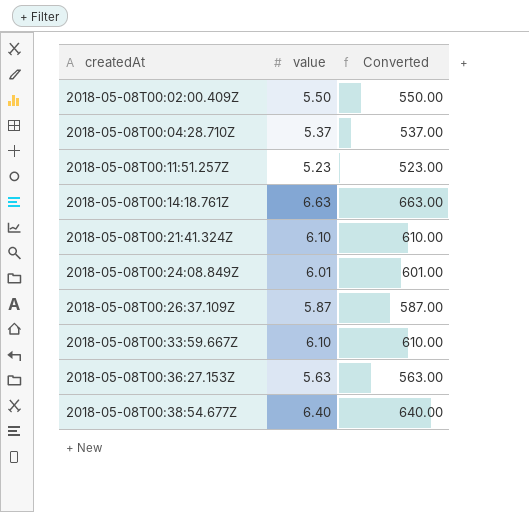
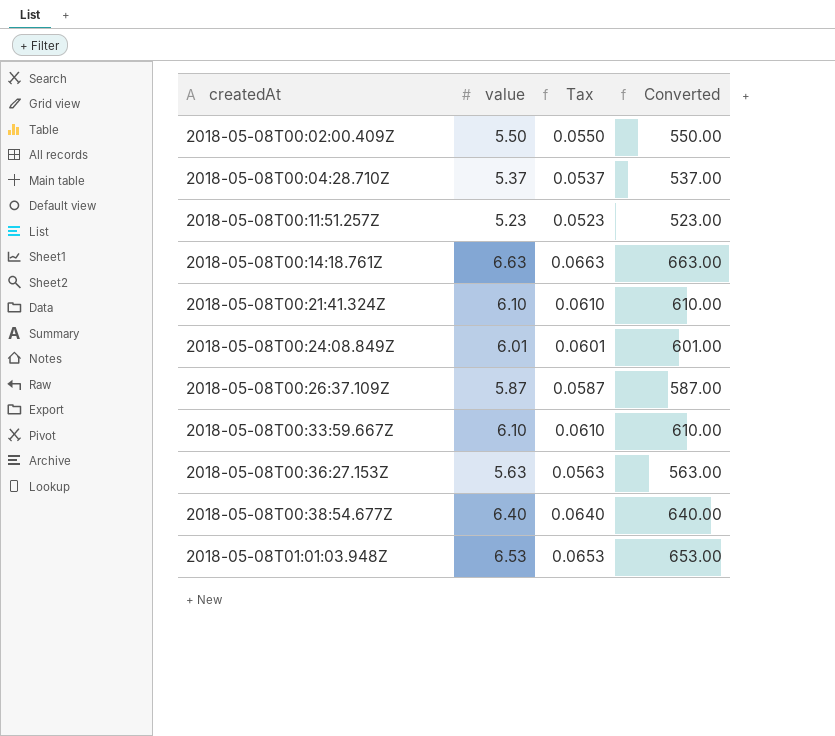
column Tax | formula: none -> [value] * 0.01
row 2018-05-08T01:01:03.948Z: none -> 6.53 | 0.0653 | 653.00

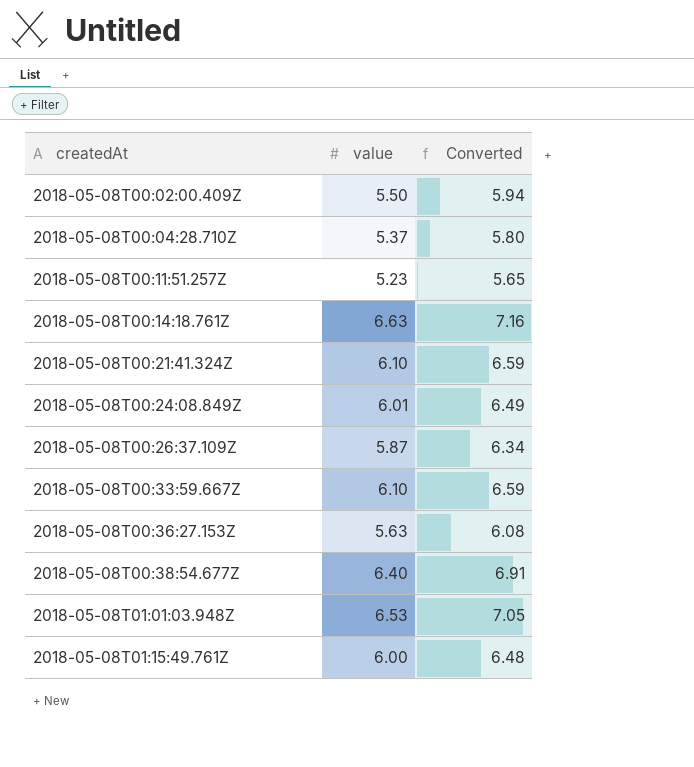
column Tax | formula: [value] * 0.01 -> none
column Converted | formula: [value] * 100 -> [value] * 1.08
row 2018-05-08T01:15:49.761Z: none -> 6.00 | 6.48

